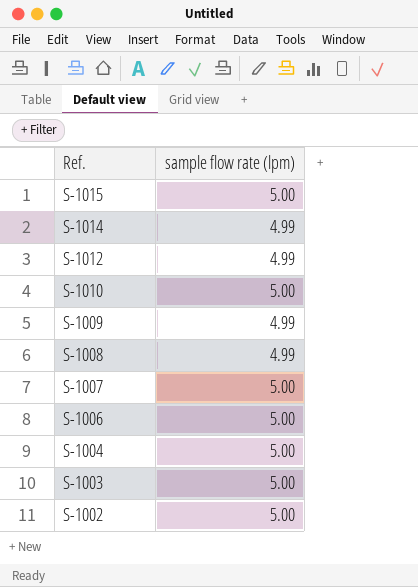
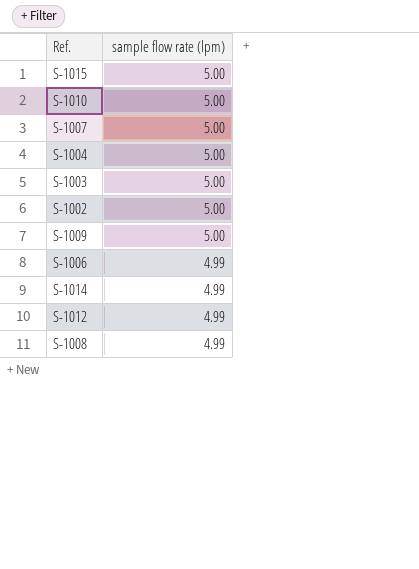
row order: Ref. descending -> sample flow rate (lpm) descending
S-1009 | sample flow rate (lpm): 4.99 -> 5.00
S-1006 | sample flow rate (lpm): 5.00 -> 4.99

